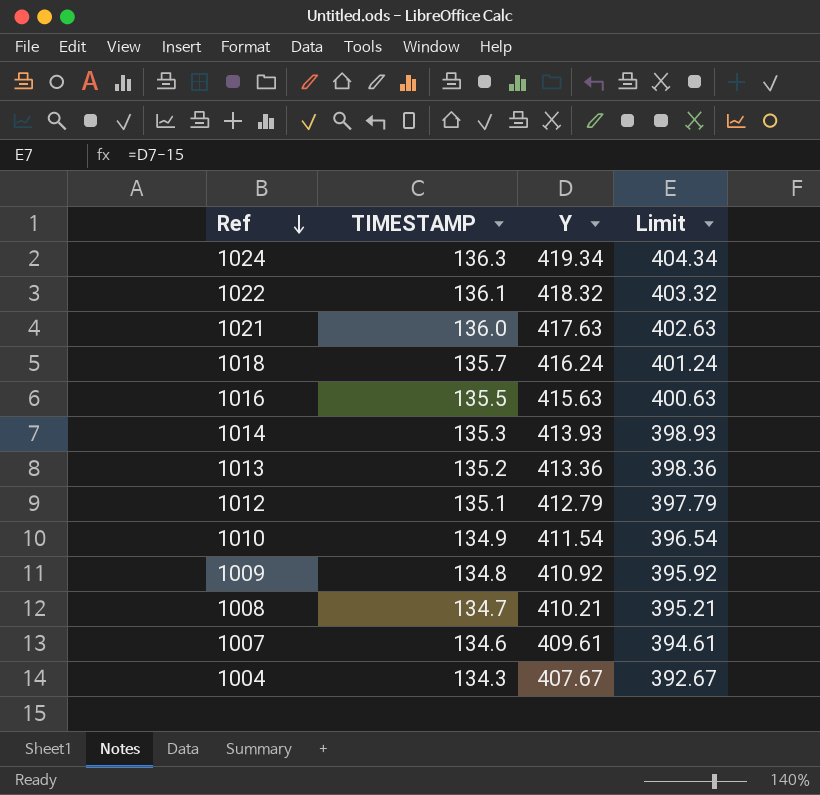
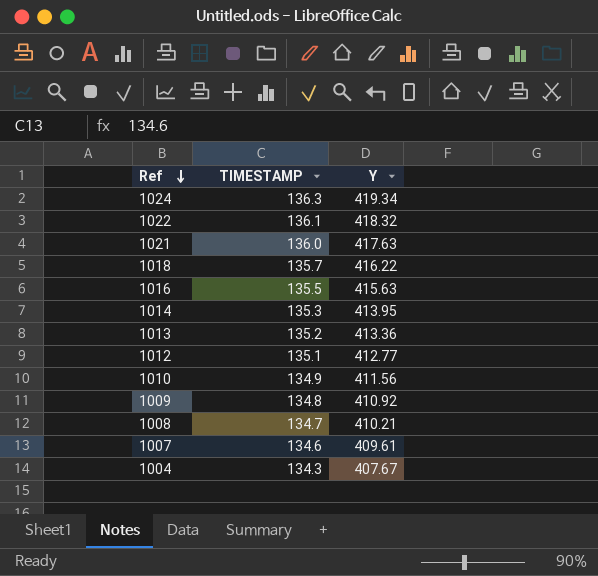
column Limit | formula: [Y] - 15 -> none
1018 | Y: 416.24 -> 416.22
1014 | Y: 413.93 -> 413.95
1012 | Y: 412.79 -> 412.77
1010 | Y: 411.54 -> 411.56

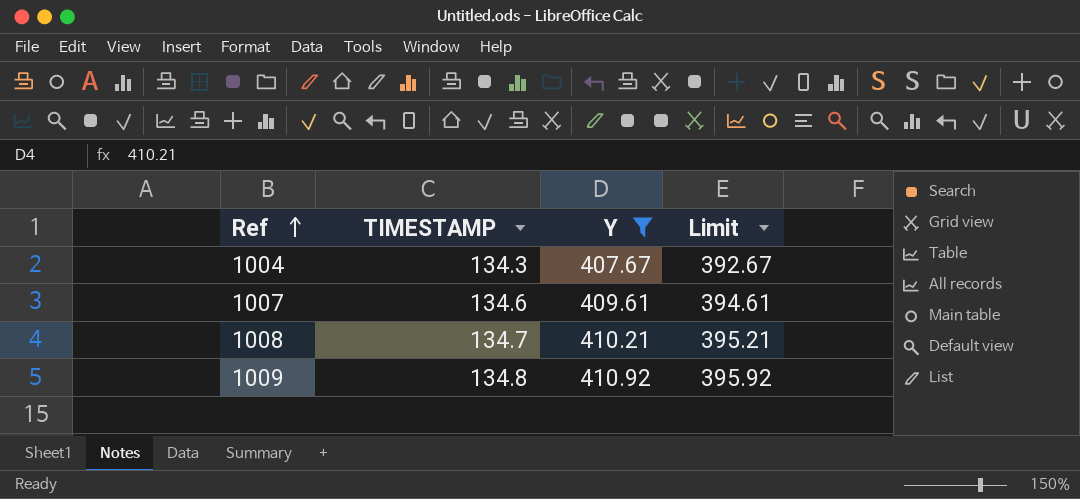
filter: none -> Y <= 410.92
row order: Ref descending -> Ref ascending
column Limit | formula: none -> [Y] - 15

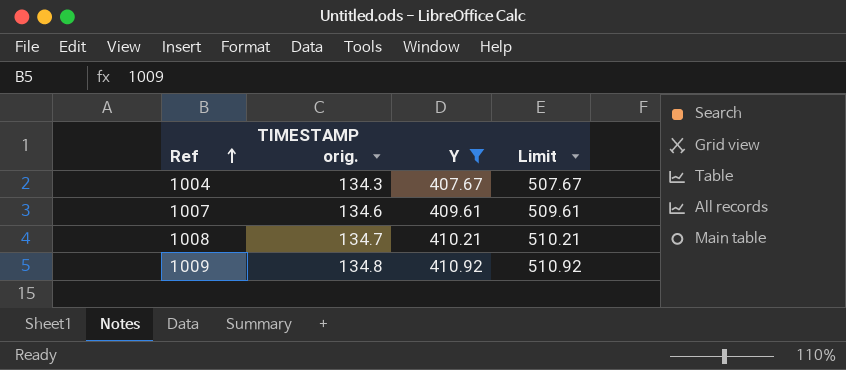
column name: TIMESTAMP -> TIMESTAMP orig.
column Limit | formula: [Y] - 15 -> [Y] + 100

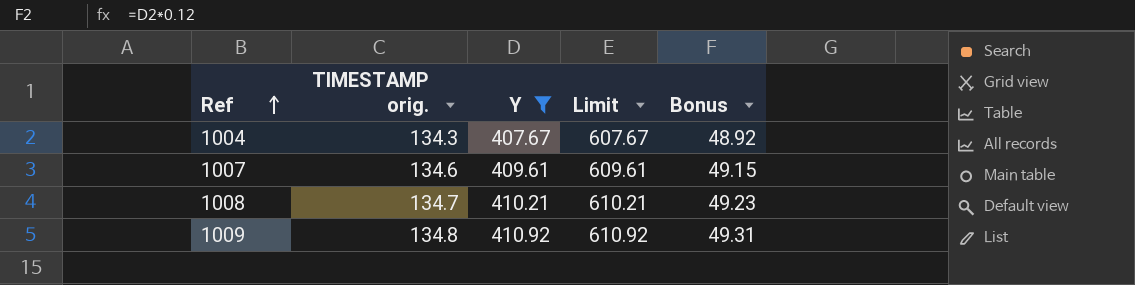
column Limit | formula: [Y] + 100 -> [Y] + 200
column Bonus | formula: none -> [Y] * 0.12

